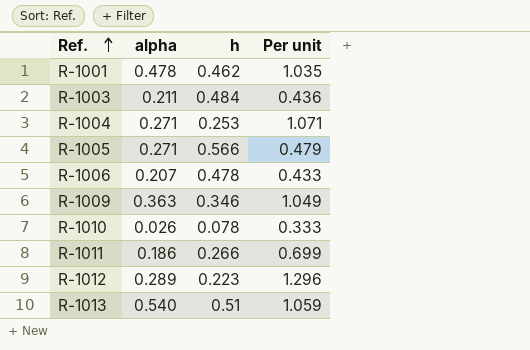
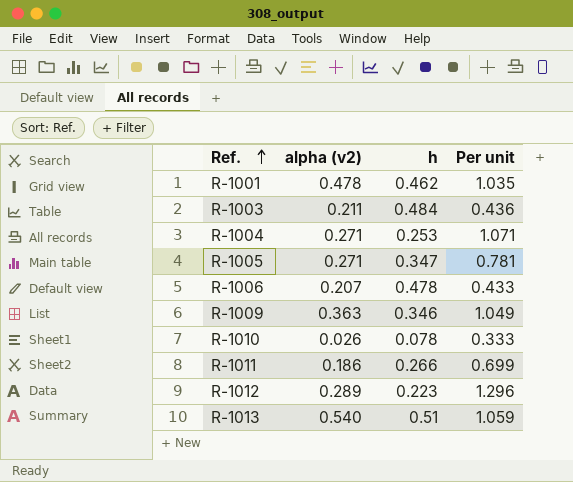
column name: alpha -> alpha (v2)
R-1005 | h: 0.566 -> 0.347
R-1005 | Per unit: 0.479 -> 0.781

